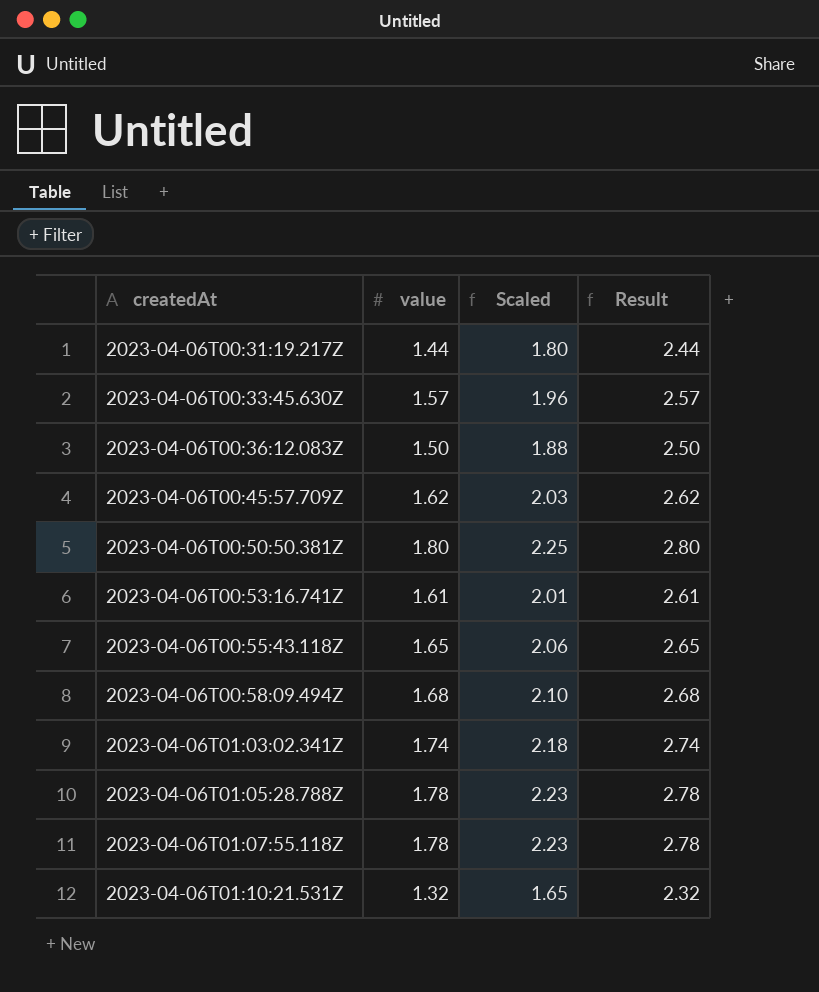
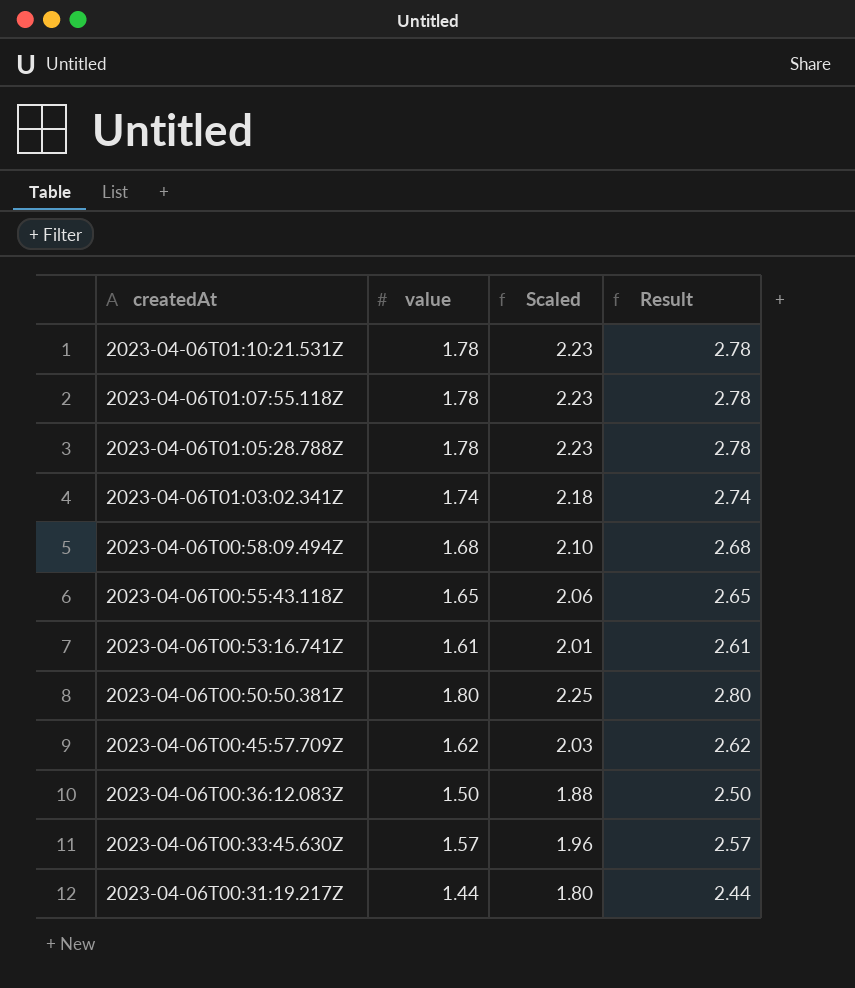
row order: createdAt ascending -> createdAt descending
2023-04-06T01:10:21.531Z | value: 1.32 -> 1.78
2023-04-06T01:10:21.531Z | Scaled: 1.65 -> 2.23
2023-04-06T01:10:21.531Z | Result: 2.32 -> 2.78

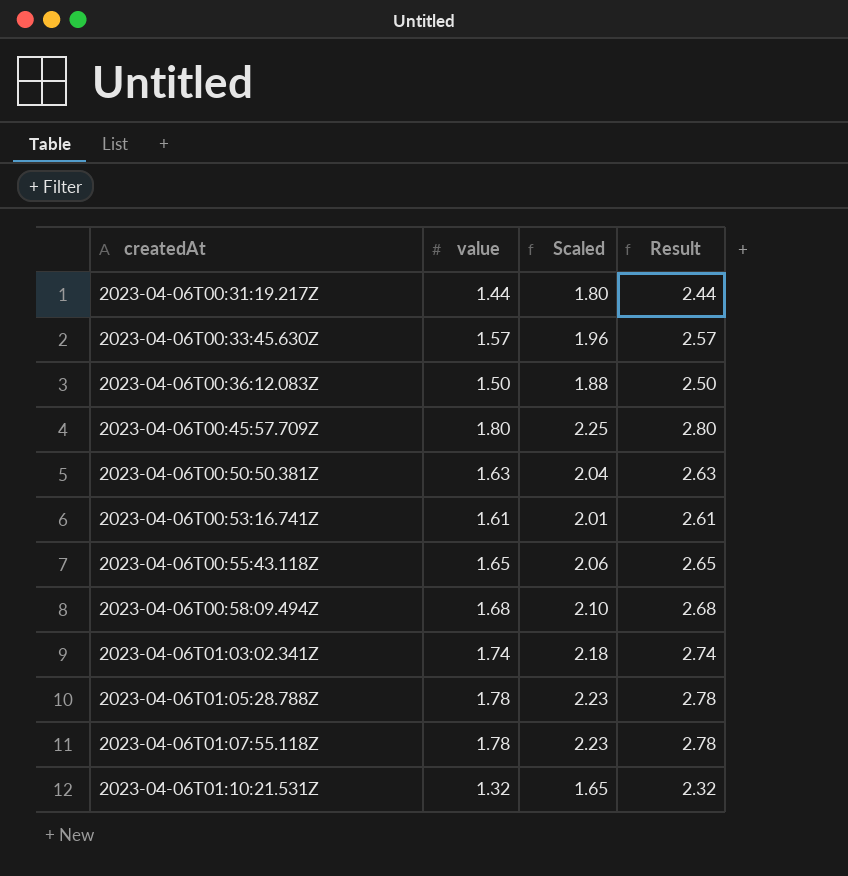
row order: createdAt descending -> createdAt ascending
2023-04-06T00:45:57.709Z | value: 1.62 -> 1.80
2023-04-06T00:45:57.709Z | Scaled: 2.03 -> 2.25
2023-04-06T00:45:57.709Z | Result: 2.62 -> 2.80
2023-04-06T00:50:50.381Z | value: 1.80 -> 1.63
2023-04-06T00:50:50.381Z | Scaled: 2.25 -> 2.04
2023-04-06T00:50:50.381Z | Result: 2.80 -> 2.63
2023-04-06T01:10:21.531Z | value: 1.78 -> 1.32
2023-04-06T01:10:21.531Z | Scaled: 2.23 -> 1.65
2023-04-06T01:10:21.531Z | Result: 2.78 -> 2.32

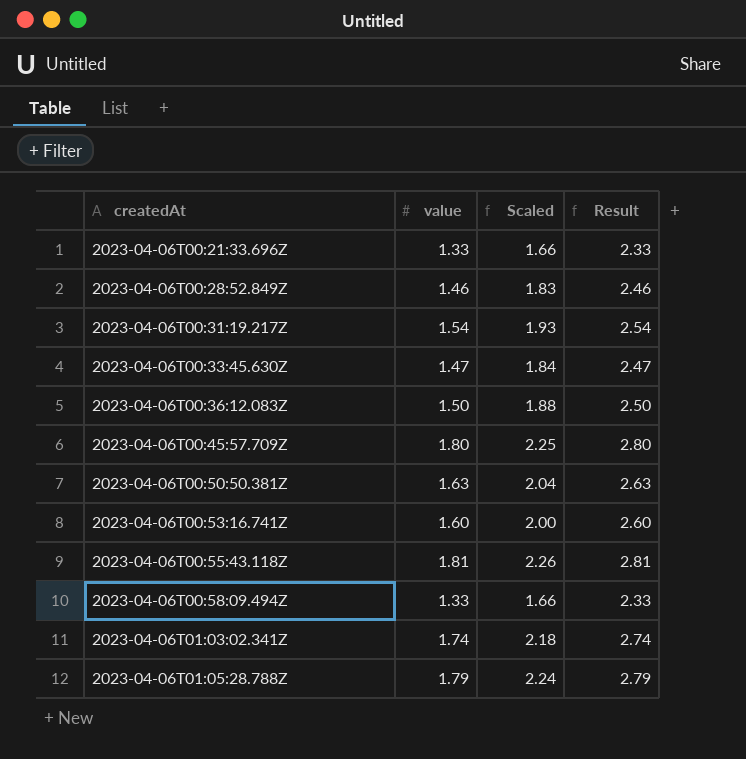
row 2023-04-06T01:07:55.118Z: 1.78 | 2.23 | 2.78 -> none
row 2023-04-06T01:10:21.531Z: 1.32 | 1.65 | 2.32 -> none
row 2023-04-06T00:21:33.696Z: none -> 1.33 | 1.66 | 2.33
row 2023-04-06T00:28:52.849Z: none -> 1.46 | 1.83 | 2.46
2023-04-06T00:31:19.217Z | value: 1.44 -> 1.54
2023-04-06T00:31:19.217Z | Scaled: 1.80 -> 1.93
2023-04-06T00:31:19.217Z | Result: 2.44 -> 2.54
2023-04-06T00:33:45.630Z | value: 1.57 -> 1.47
2023-04-06T00:33:45.630Z | Scaled: 1.96 -> 1.84
2023-04-06T00:33:45.630Z | Result: 2.57 -> 2.47
2023-04-06T00:53:16.741Z | value: 1.61 -> 1.60
2023-04-06T00:53:16.741Z | Scaled: 2.01 -> 2.00
2023-04-06T00:53:16.741Z | Result: 2.61 -> 2.60
2023-04-06T00:55:43.118Z | value: 1.65 -> 1.81
2023-04-06T00:55:43.118Z | Scaled: 2.06 -> 2.26
2023-04-06T00:55:43.118Z | Result: 2.65 -> 2.81
2023-04-06T00:58:09.494Z | value: 1.68 -> 1.33
2023-04-06T00:58:09.494Z | Scaled: 2.10 -> 1.66
2023-04-06T00:58:09.494Z | Result: 2.68 -> 2.33
2023-04-06T01:05:28.788Z | value: 1.78 -> 1.79
2023-04-06T01:05:28.788Z | Scaled: 2.23 -> 2.24
2023-04-06T01:05:28.788Z | Result: 2.78 -> 2.79

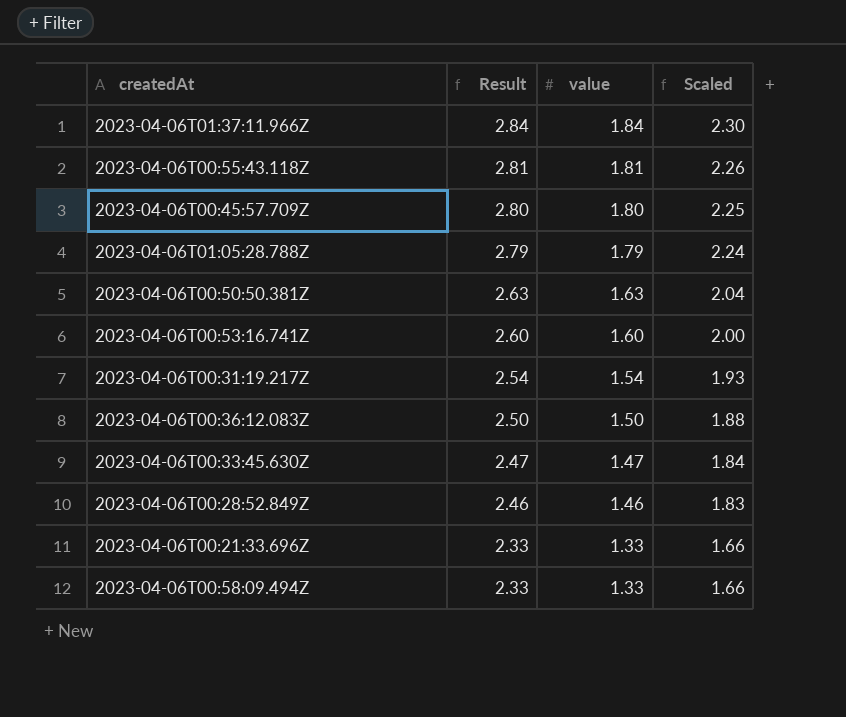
row order: createdAt ascending -> Result descending
column Result | position: 4 -> 2
row 2023-04-06T01:03:02.341Z: 1.74 | 2.18 | 2.74 -> none
row 2023-04-06T01:37:11.966Z: none -> 2.84 | 1.84 | 2.30

